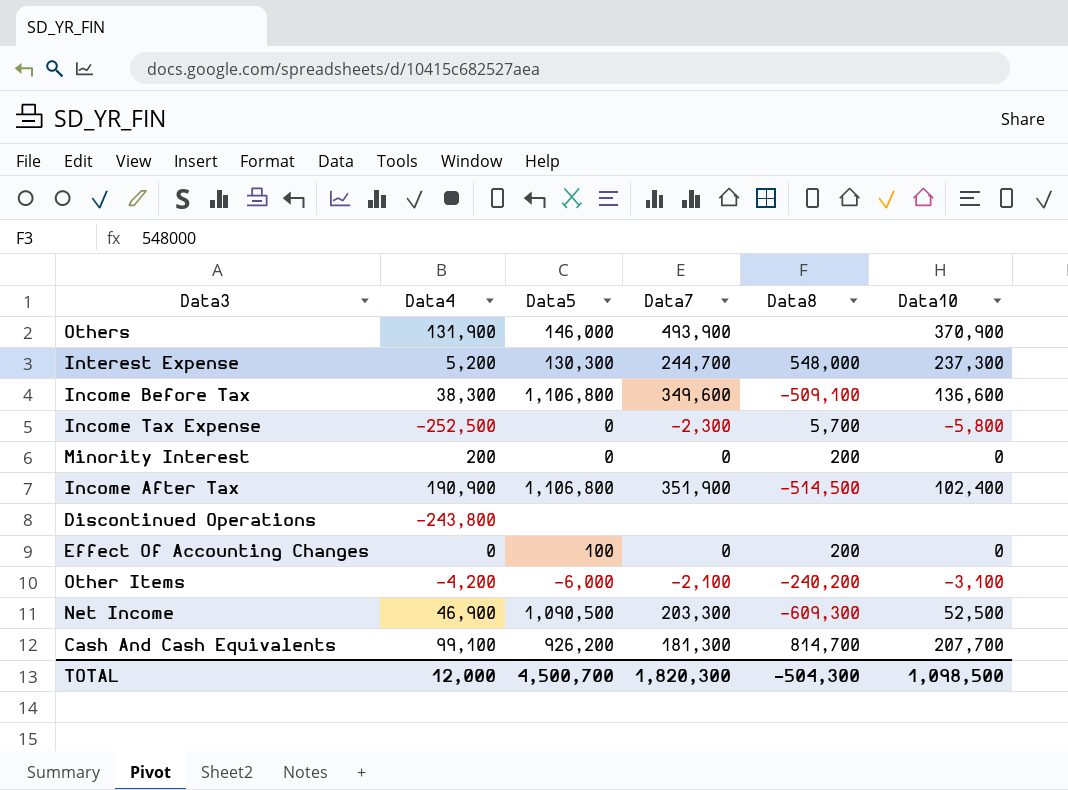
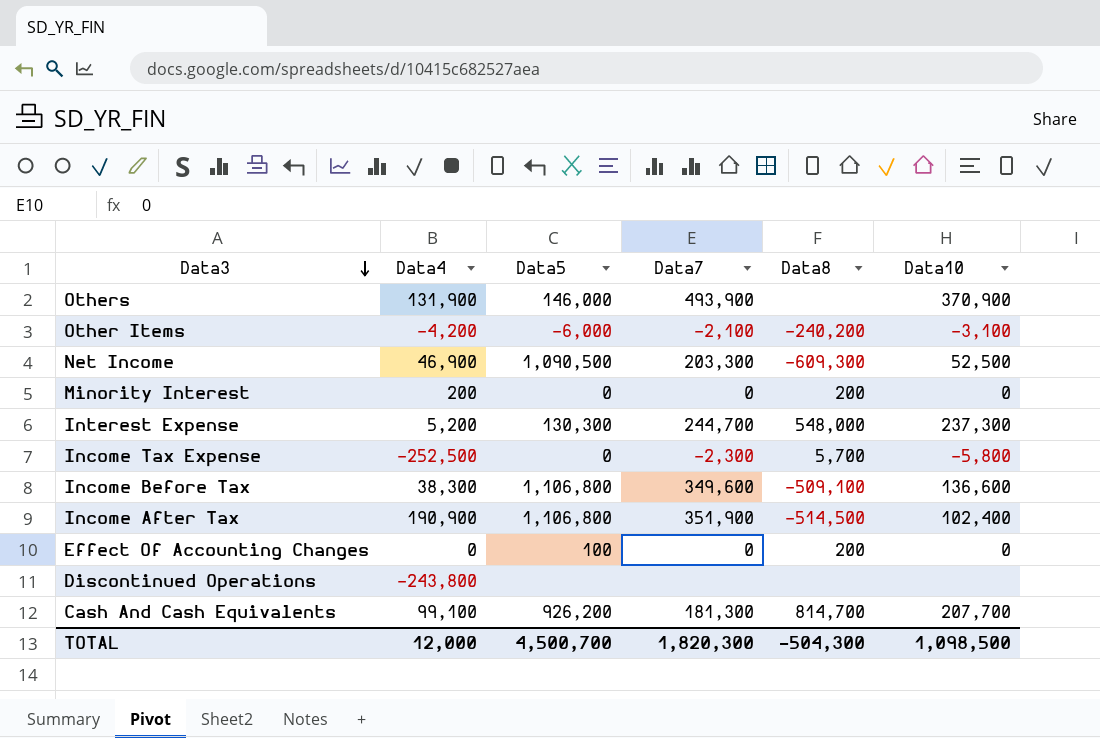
row order: none -> Data3 descending

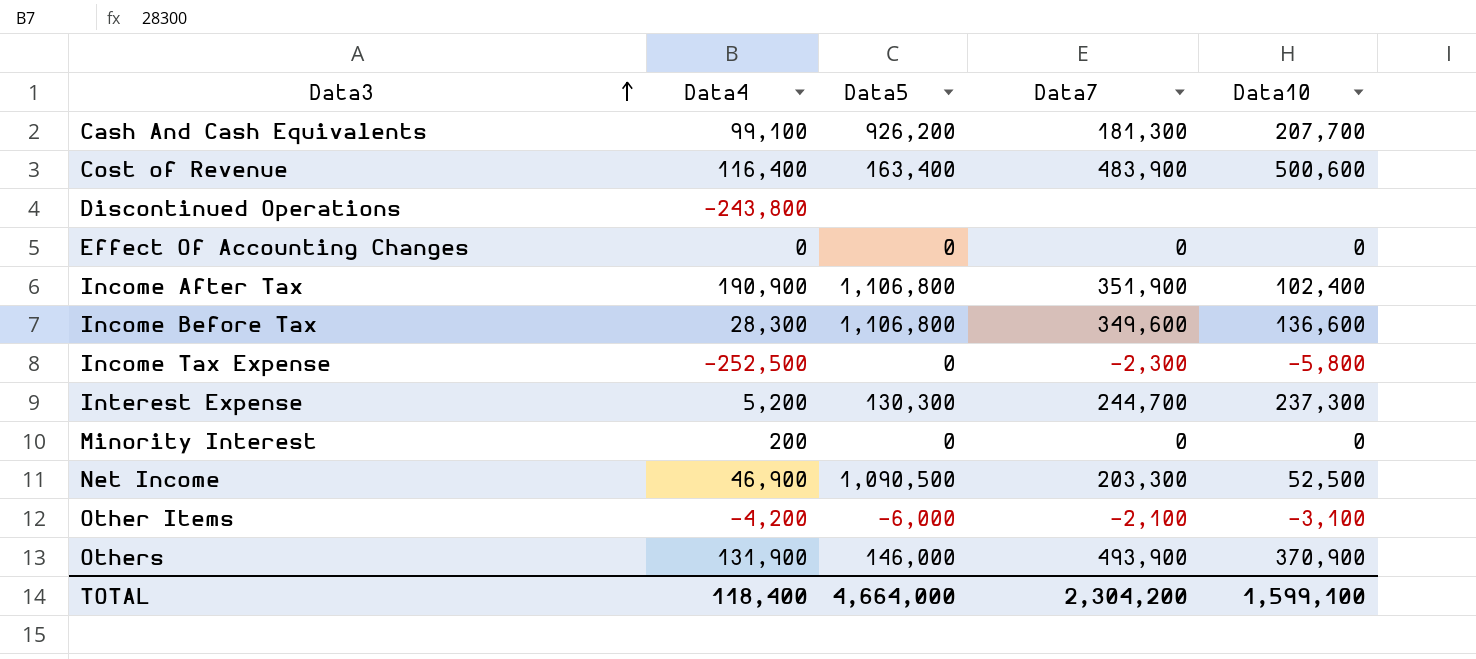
row order: Data3 descending -> Data3 ascending
column Data8 | position: 5 -> none
row Cost of Revenue: none -> 116,400 | 163,400 | 483,900 | 500,600
Effect Of Accounting Changes | Data5: 100 -> 0
Income Before Tax | Data4: 38,300 -> 28,300
TOTAL | Data4: 12,000 -> 118,400
TOTAL | Data5: 4,500,700 -> 4,664,000
TOTAL | Data7: 1,820,300 -> 2,304,200
TOTAL | Data10: 1,098,500 -> 1,599,100

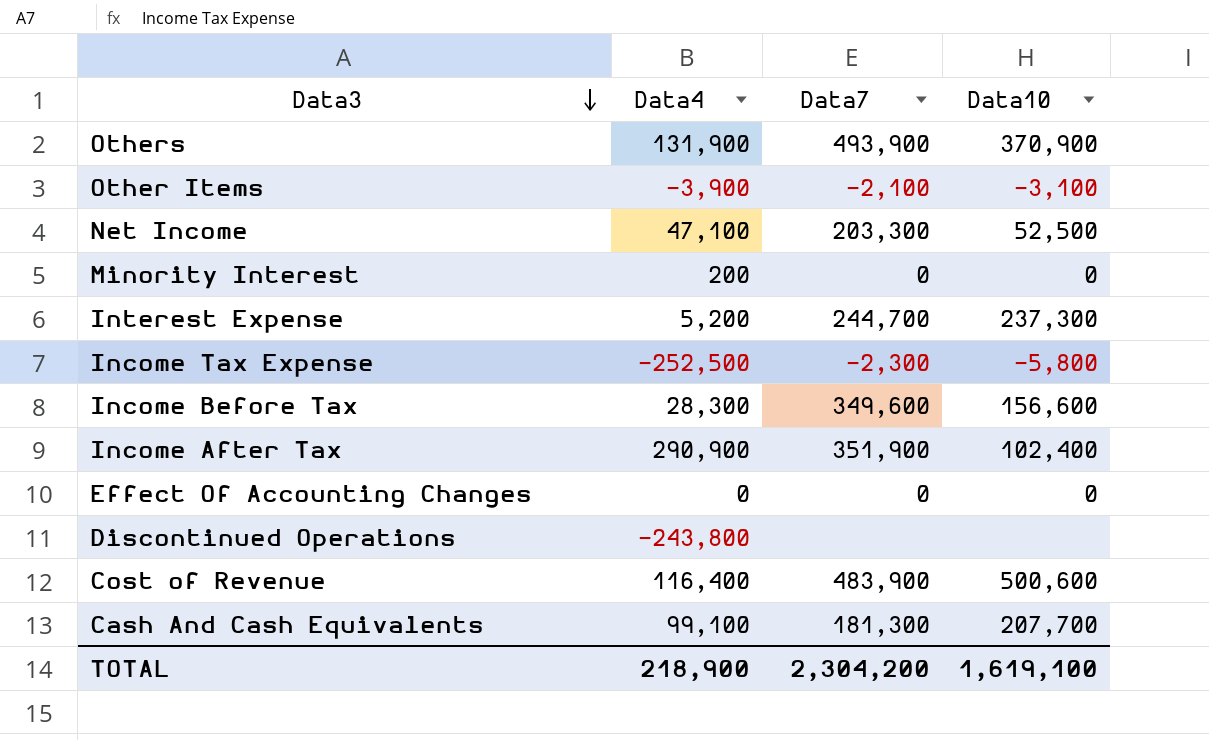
row order: Data3 ascending -> Data3 descending
column Data5 | position: 3 -> none
Other Items | Data4: -4,200 -> -3,900
Net Income | Data4: 46,900 -> 47,100
Income Before Tax | Data10: 136,600 -> 156,600
Income After Tax | Data4: 190,900 -> 290,900
TOTAL | Data4: 118,400 -> 218,900
TOTAL | Data10: 1,599,100 -> 1,619,100

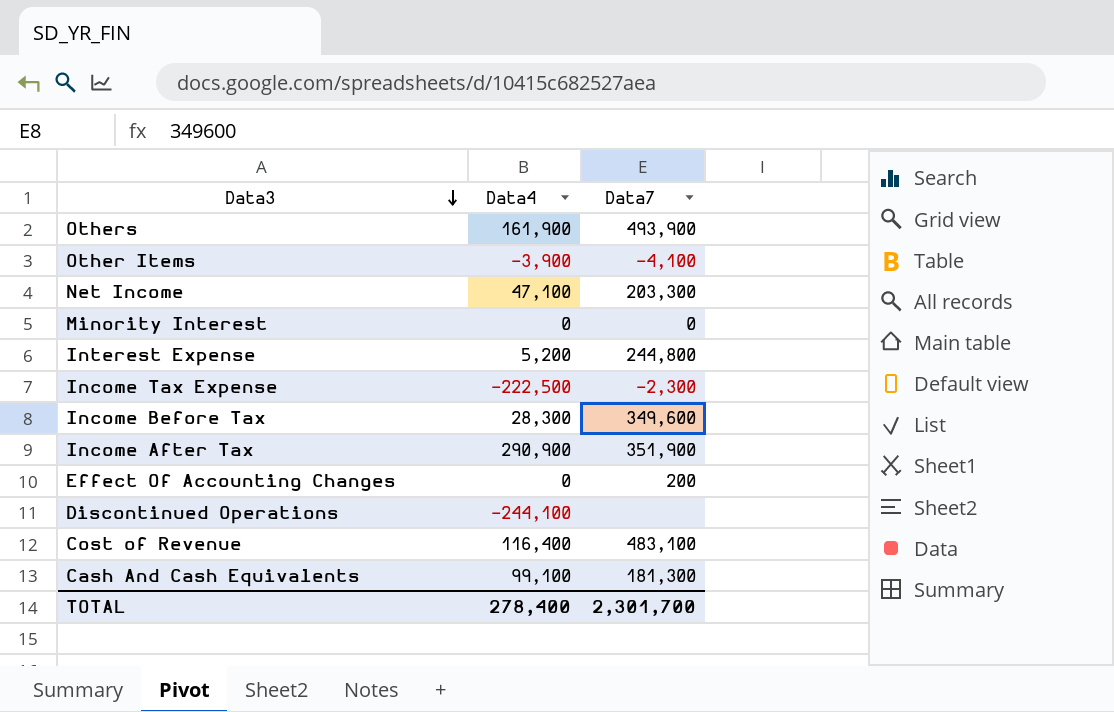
column Data10 | position: 4 -> none
Others | Data4: 131,900 -> 161,900
Other Items | Data7: -2,100 -> -4,100
Minority Interest | Data4: 200 -> 0
Interest Expense | Data7: 244,700 -> 244,800
Income Tax Expense | Data4: -252,500 -> -222,500
Effect Of Accounting Changes | Data7: 0 -> 200
Discontinued Operations | Data4: -243,800 -> -244,100
Cost of Revenue | Data7: 483,900 -> 483,100
TOTAL | Data4: 218,900 -> 278,400
TOTAL | Data7: 2,304,200 -> 2,301,700

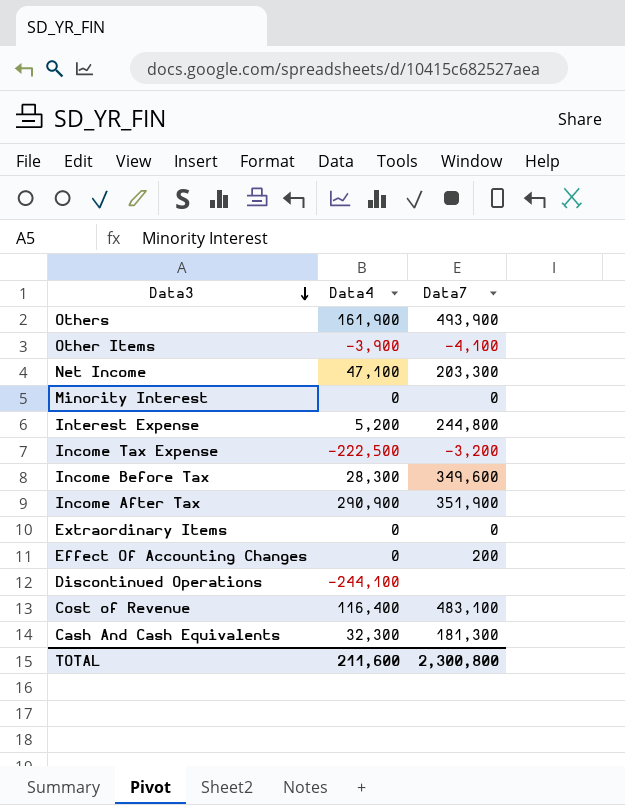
Income Tax Expense | Data7: -2,300 -> -3,200
row Extraordinary Items: none -> 0 | 0
Cash And Cash Equivalents | Data4: 99,100 -> 32,300
TOTAL | Data4: 278,400 -> 211,600
TOTAL | Data7: 2,301,700 -> 2,300,800

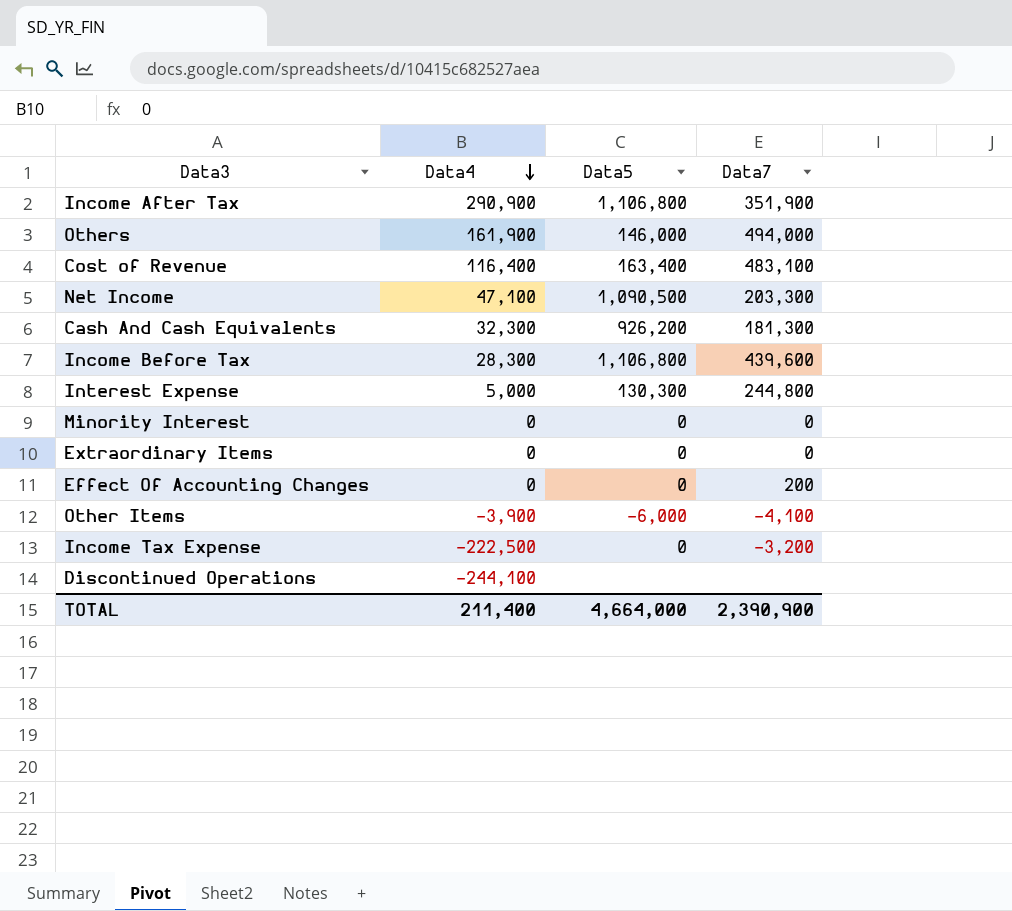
row order: Data3 descending -> Data4 descending
column Data5 | position: none -> 3
Others | Data7: 493,900 -> 494,000
Income Before Tax | Data7: 349,600 -> 439,600
Interest Expense | Data4: 5,200 -> 5,000
TOTAL | Data4: 211,600 -> 211,400
TOTAL | Data7: 2,300,800 -> 2,390,900

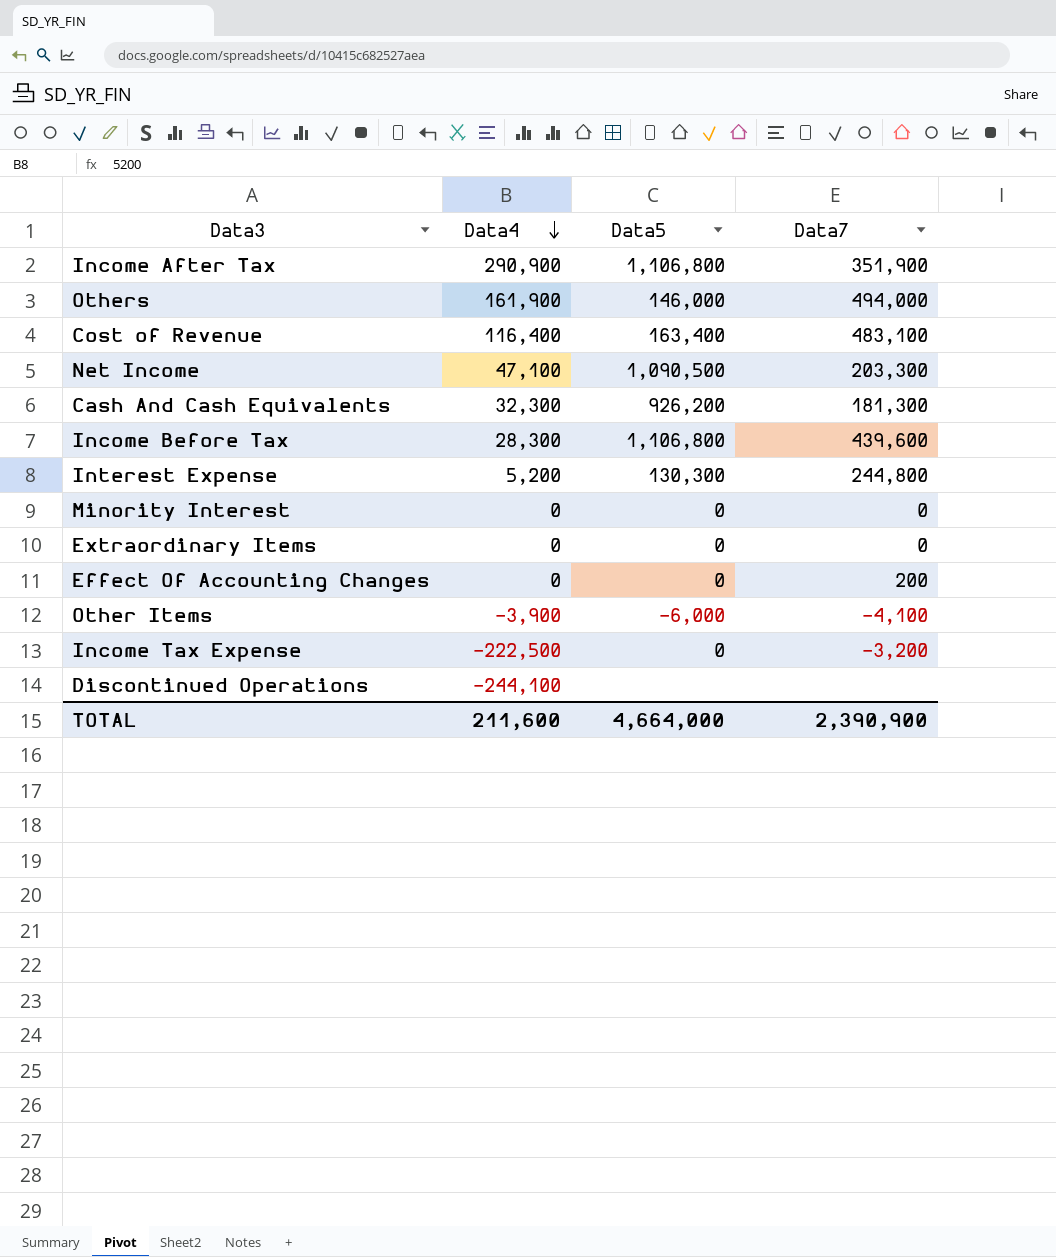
Interest Expense | Data4: 5,000 -> 5,200
TOTAL | Data4: 211,400 -> 211,600

